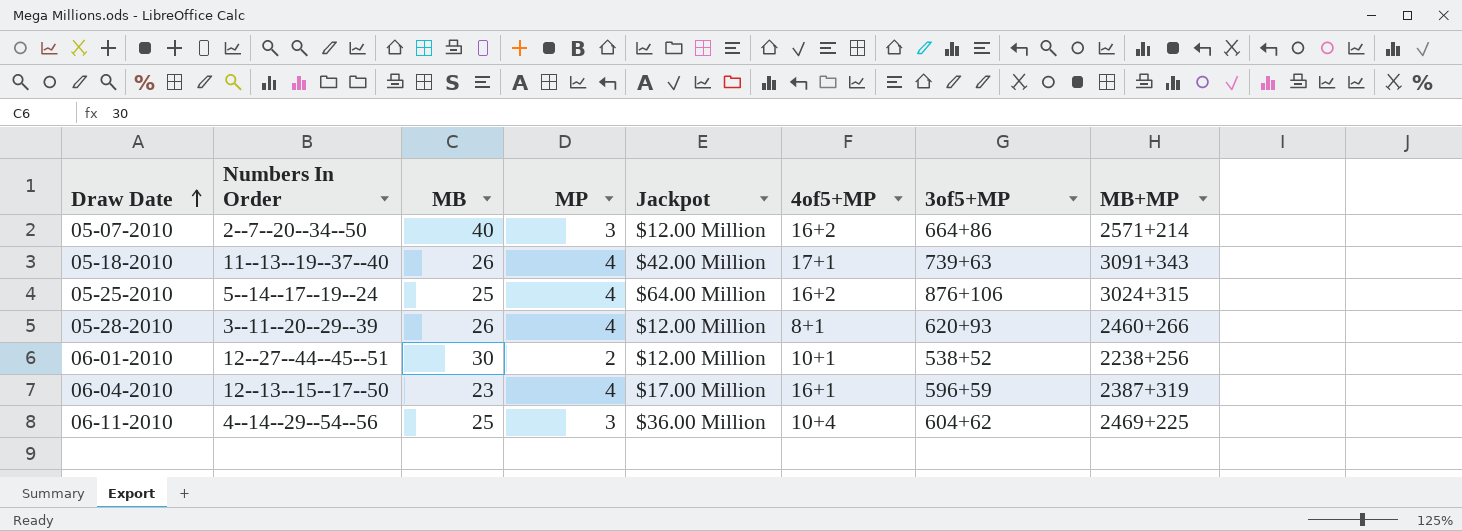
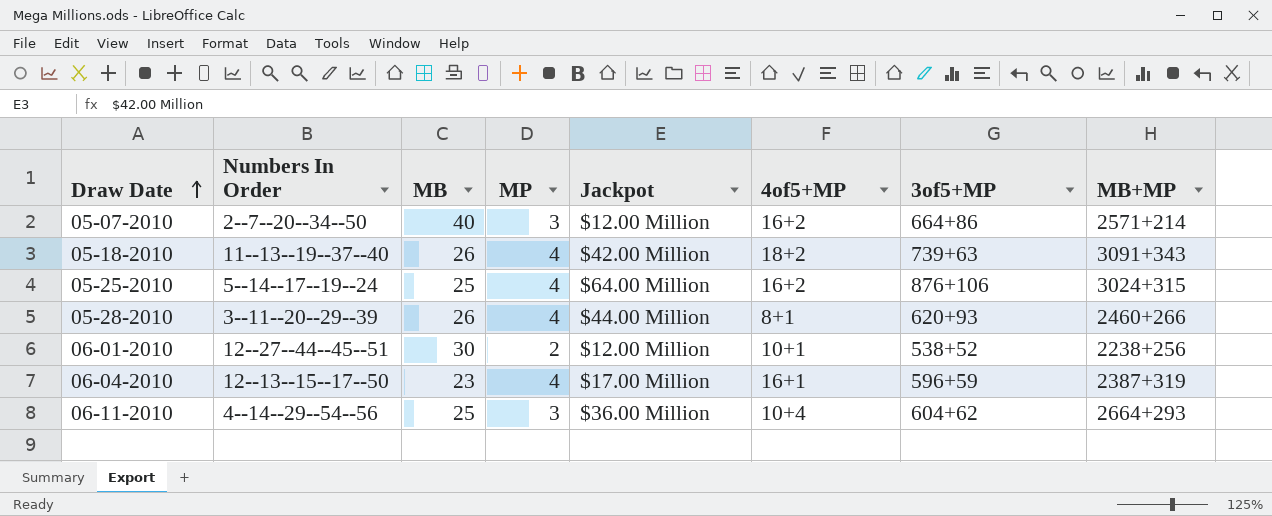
05-18-2010 | 4of5+MP: 17+1 -> 18+2
05-28-2010 | Jackpot: $12.00 Million -> $44.00 Million
06-11-2010 | MB+MP: 2469+225 -> 2664+293

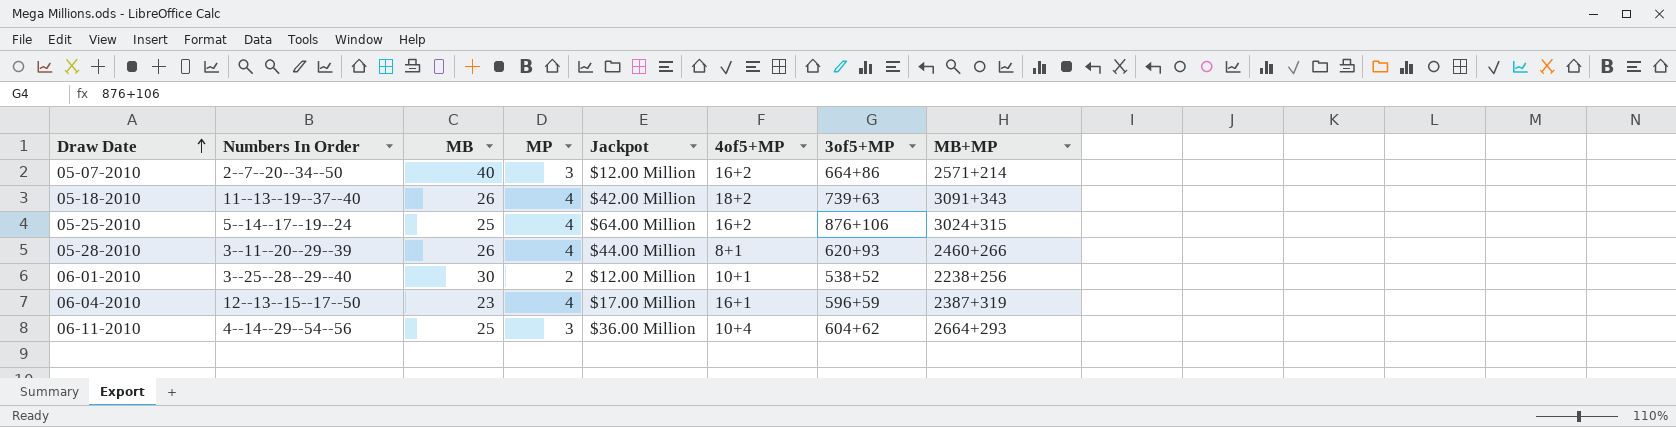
06-01-2010 | Numbers In Order: 12--27--44--45--51 -> 3--25--28--29--40

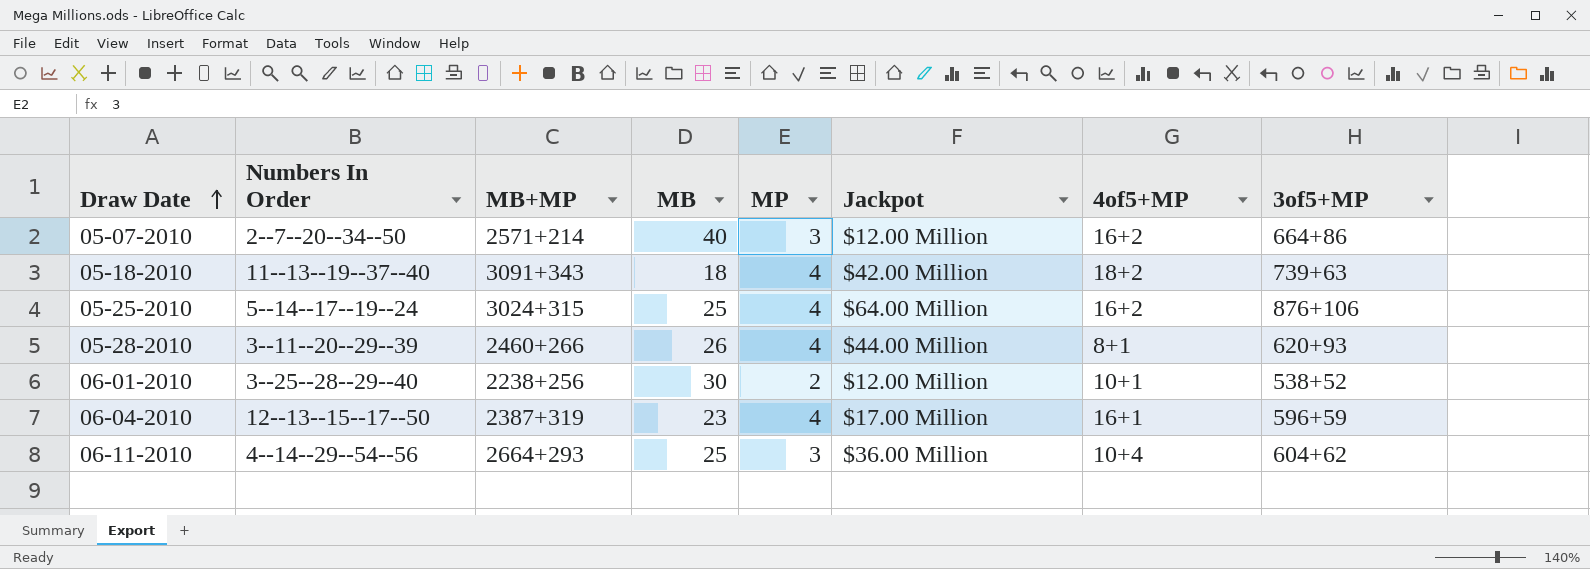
column MB+MP | position: 8 -> 3
05-18-2010 | MB: 26 -> 18

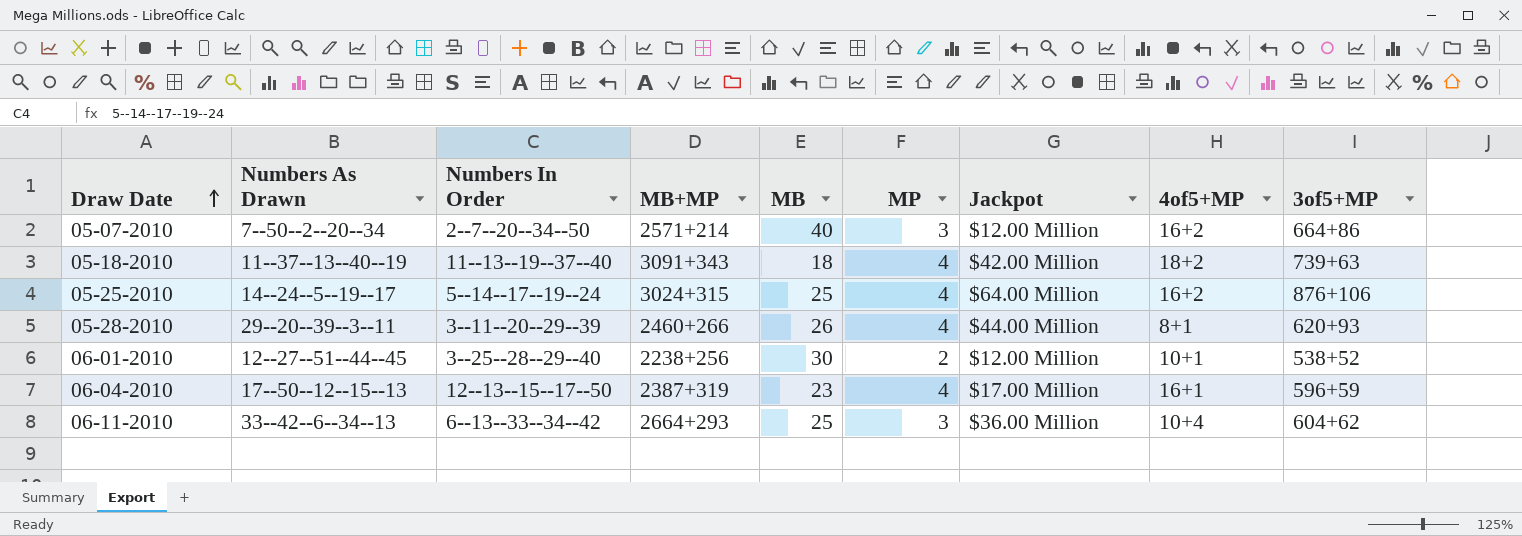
column Numbers As Drawn | position: none -> 2
06-11-2010 | Numbers In Order: 4--14--29--54--56 -> 6--13--33--34--42

